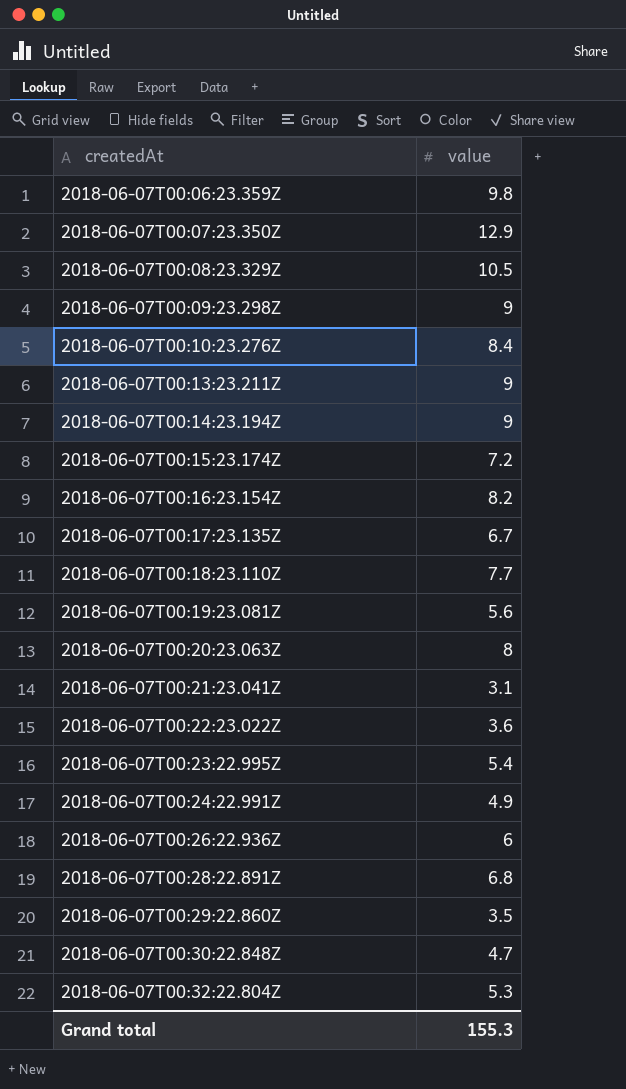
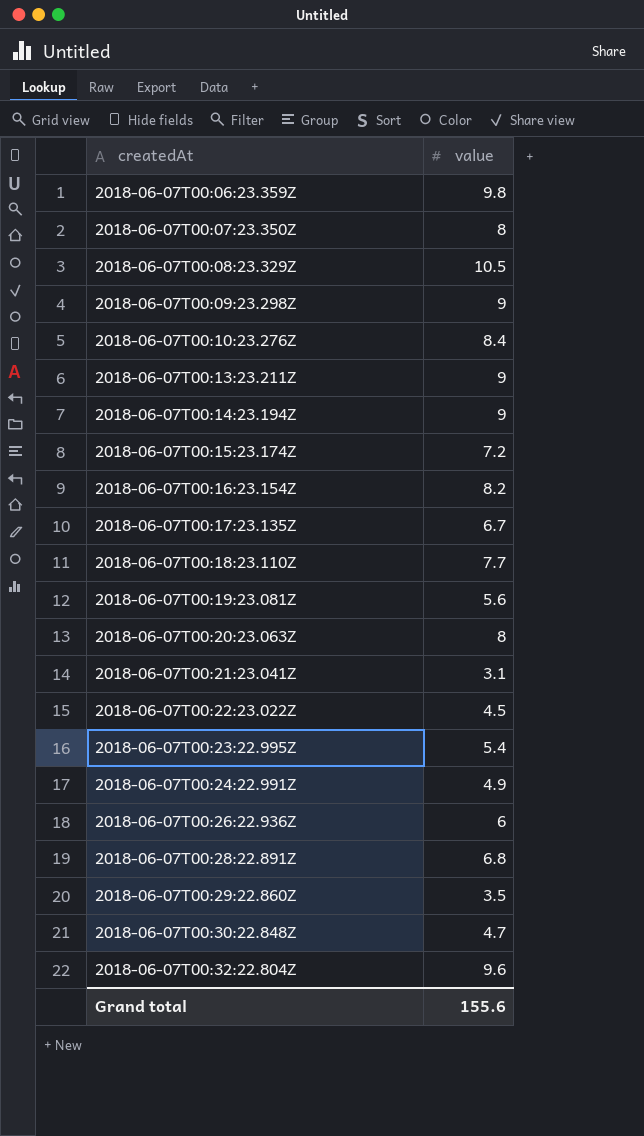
2018-06-07T00:07:23.350Z | value: 12.9 -> 8
2018-06-07T00:22:23.022Z | value: 3.6 -> 4.5
2018-06-07T00:32:22.804Z | value: 5.3 -> 9.6
Grand total | value: 155.3 -> 155.6

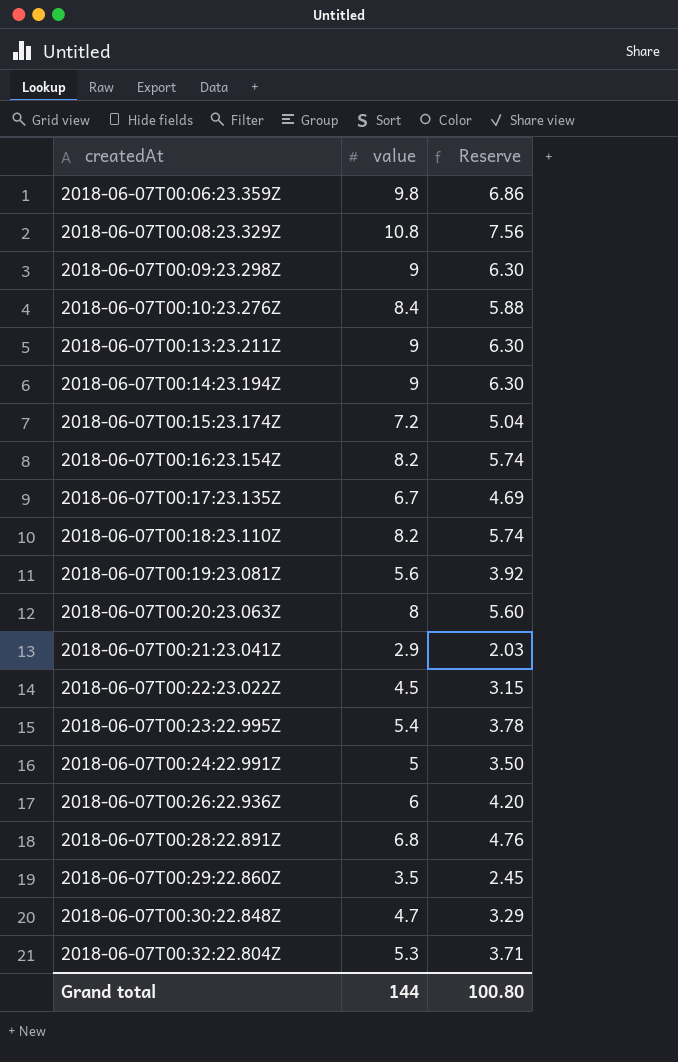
column Reserve | formula: none -> [value] * 0.7
row 2018-06-07T00:07:23.350Z: 8 -> none
2018-06-07T00:08:23.329Z | value: 10.5 -> 10.8
2018-06-07T00:18:23.110Z | value: 7.7 -> 8.2
2018-06-07T00:21:23.041Z | value: 3.1 -> 2.9
2018-06-07T00:24:22.991Z | value: 4.9 -> 5
2018-06-07T00:32:22.804Z | value: 9.6 -> 5.3
Grand total | value: 155.6 -> 144

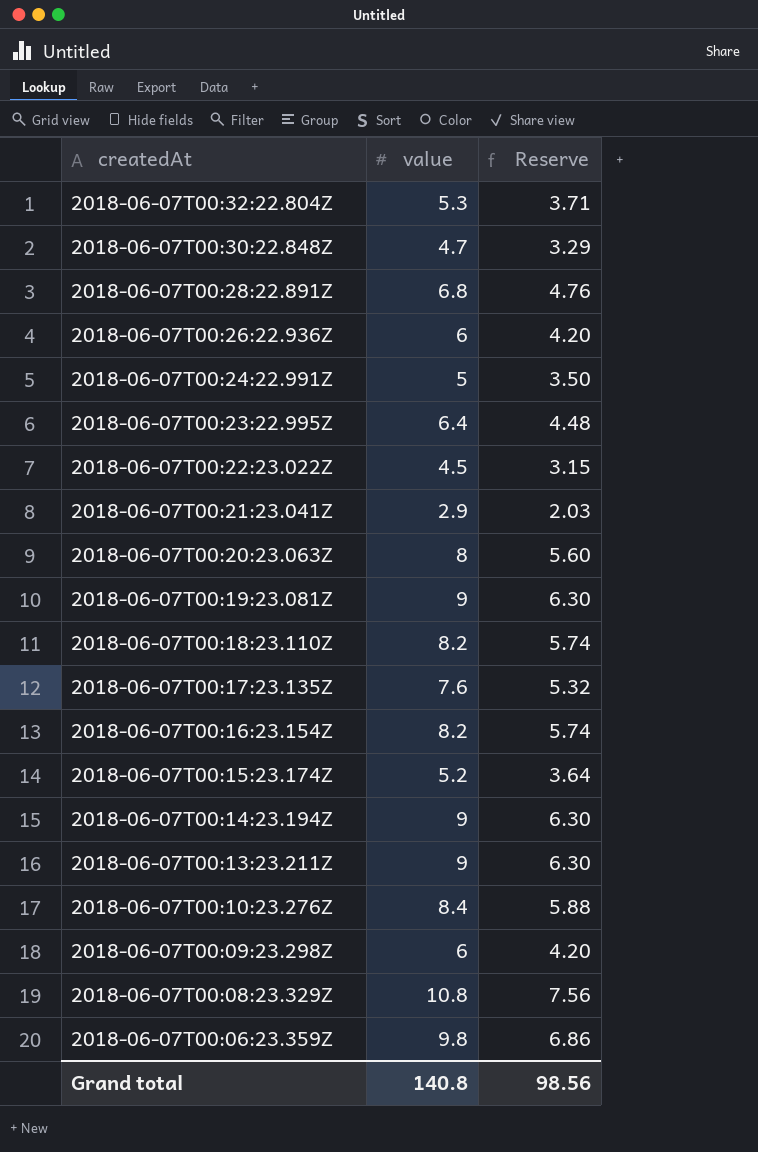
row order: createdAt ascending -> createdAt descending
row 2018-06-07T00:29:22.860Z: 3.5 | 2.45 -> none
2018-06-07T00:23:22.995Z | value: 5.4 -> 6.4
2018-06-07T00:23:22.995Z | Reserve: 3.78 -> 4.48
2018-06-07T00:19:23.081Z | value: 5.6 -> 9
2018-06-07T00:19:23.081Z | Reserve: 3.92 -> 6.30
2018-06-07T00:17:23.135Z | value: 6.7 -> 7.6
2018-06-07T00:17:23.135Z | Reserve: 4.69 -> 5.32
2018-06-07T00:15:23.174Z | value: 7.2 -> 5.2
2018-06-07T00:15:23.174Z | Reserve: 5.04 -> 3.64
2018-06-07T00:09:23.298Z | value: 9 -> 6
2018-06-07T00:09:23.298Z | Reserve: 6.30 -> 4.20
Grand total | value: 144 -> 140.8
Grand total | Reserve: 100.80 -> 98.56

